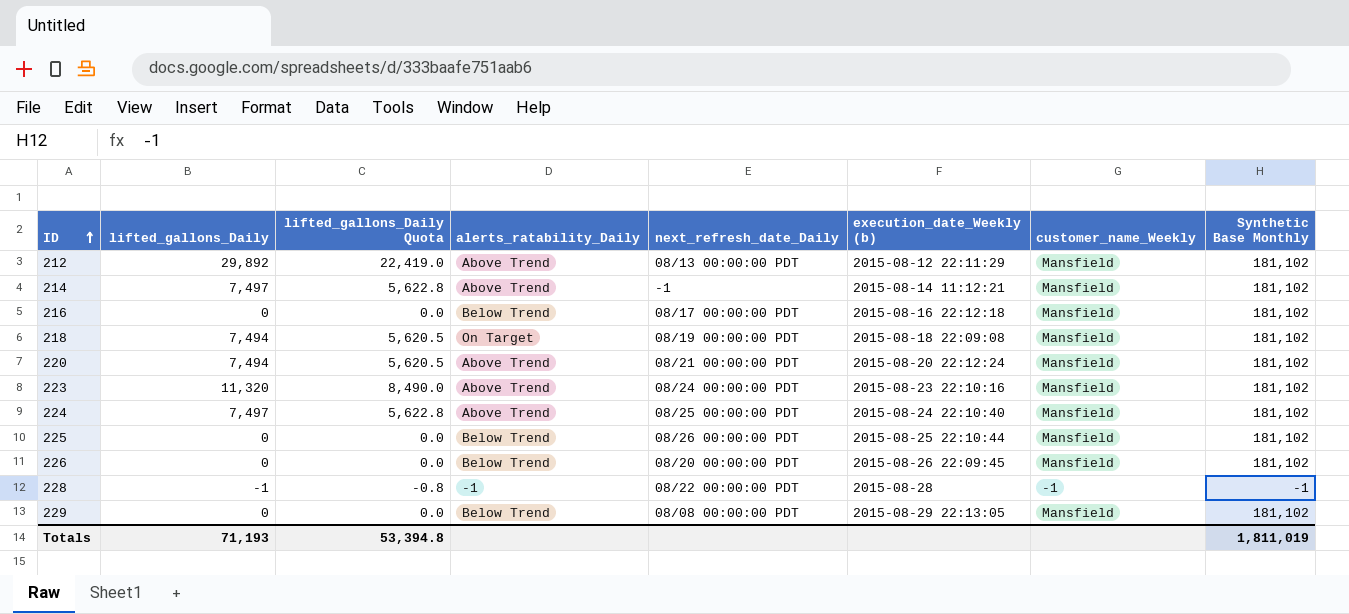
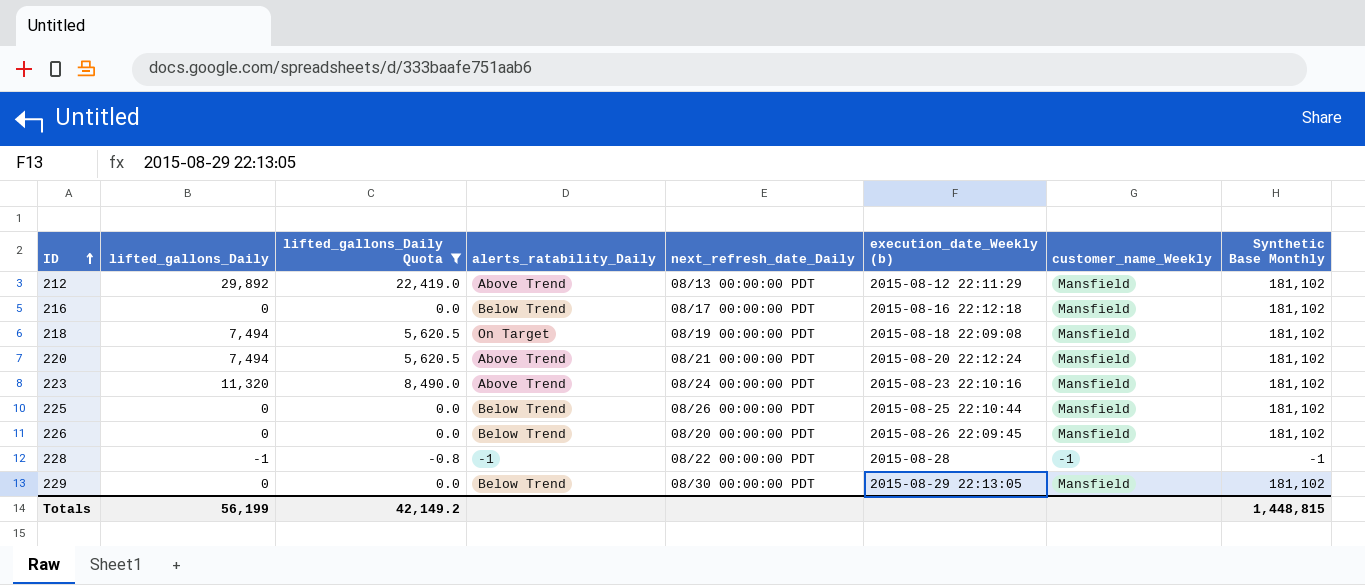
filter: none -> lifted_gallons_Daily Quota != 5,622.8
229 | next_refresh_date_Daily: 08/08 00:00:00 PDT -> 08/30 00:00:00 PDT
Totals | lifted_gallons_Daily: 71,193 -> 56,199
Totals | lifted_gallons_Daily Quota: 53,394.8 -> 42,149.2
Totals | Synthetic Base Monthly: 1,811,019 -> 1,448,815

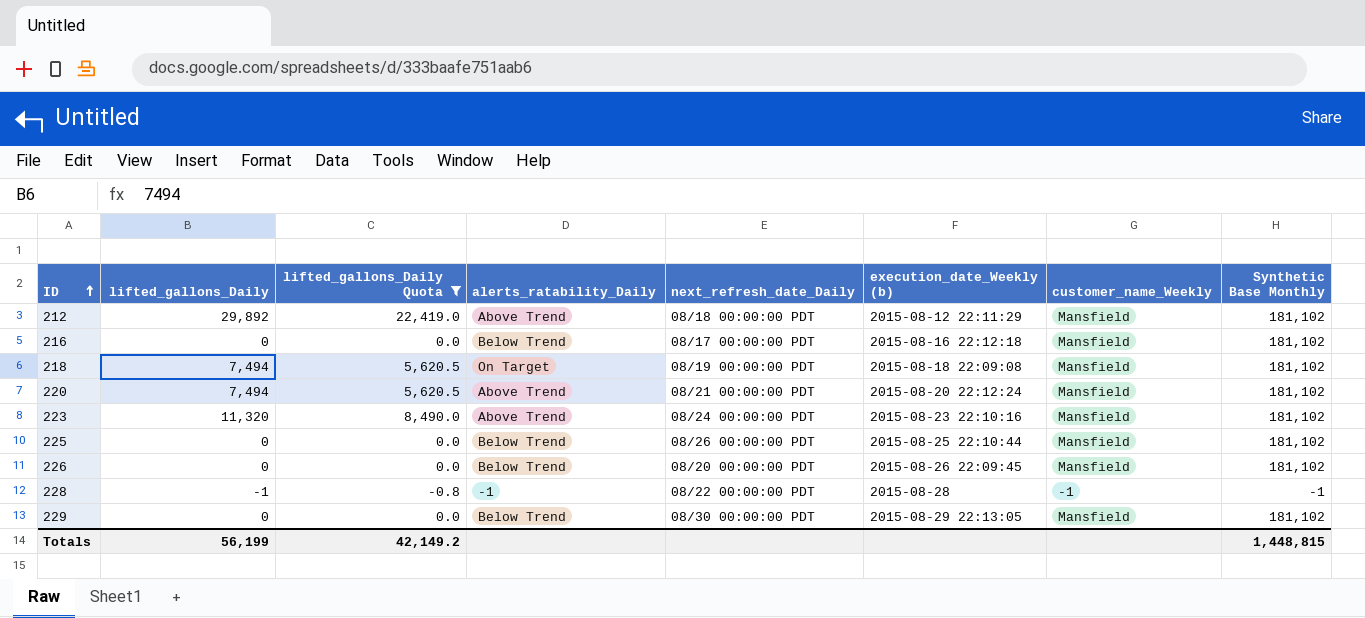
212 | next_refresh_date_Daily: 08/13 00:00:00 PDT -> 08/18 00:00:00 PDT

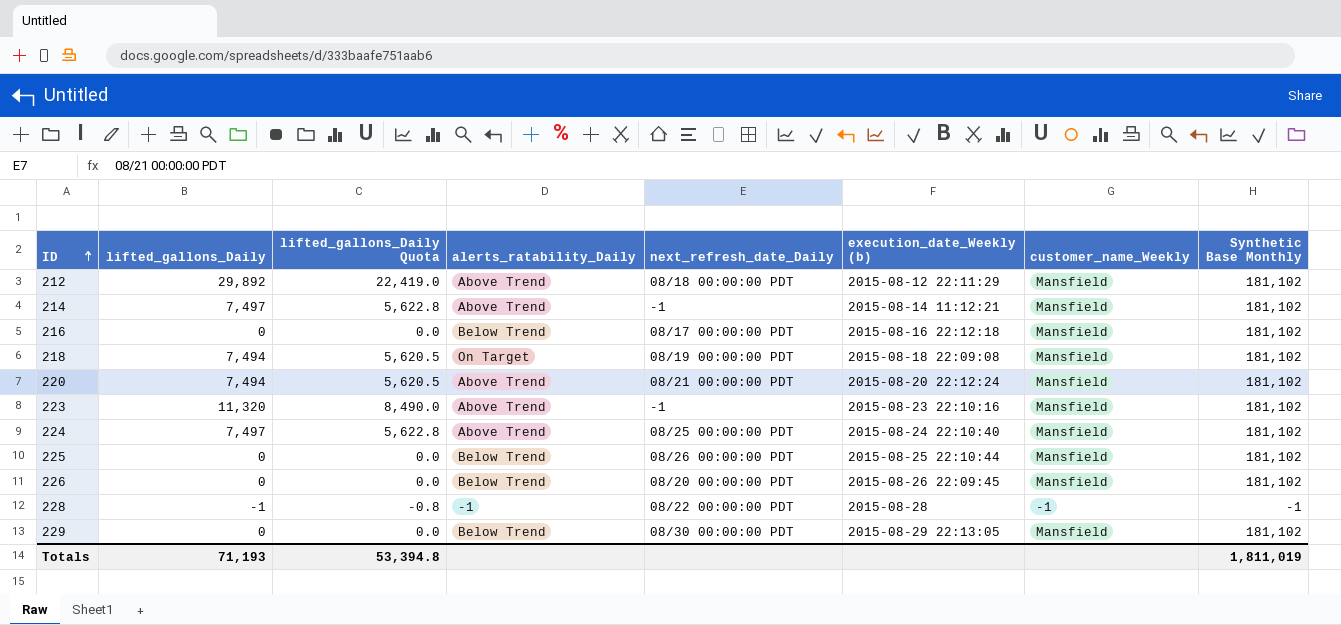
filter: lifted_gallons_Daily Quota != 5,622.8 -> none
223 | next_refresh_date_Daily: 08/24 00:00:00 PDT -> -1
Totals | lifted_gallons_Daily: 56,199 -> 71,193
Totals | lifted_gallons_Daily Quota: 42,149.2 -> 53,394.8
Totals | Synthetic Base Monthly: 1,448,815 -> 1,811,019

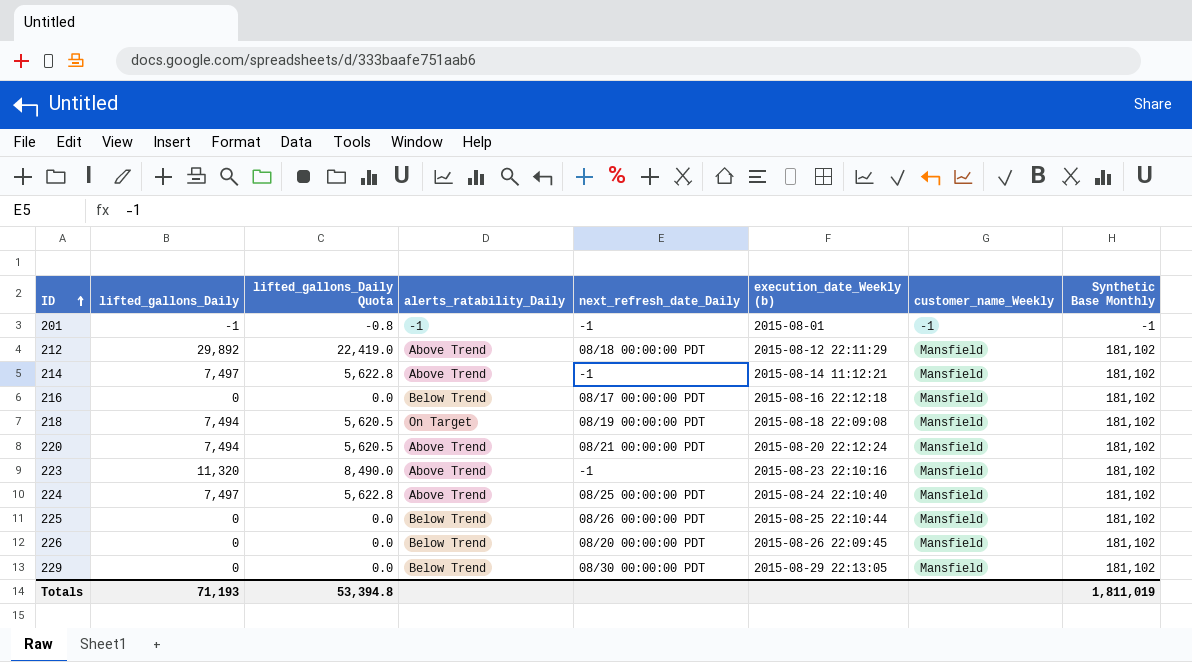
row 228: -1 | -0.8 | -1 | 08/22 00:00:00 PDT | 2015-08-28 | -1 | -1 -> none
row 201: none -> -1 | -0.8 | -1 | -1 | 2015-08-01 | -1 | -1

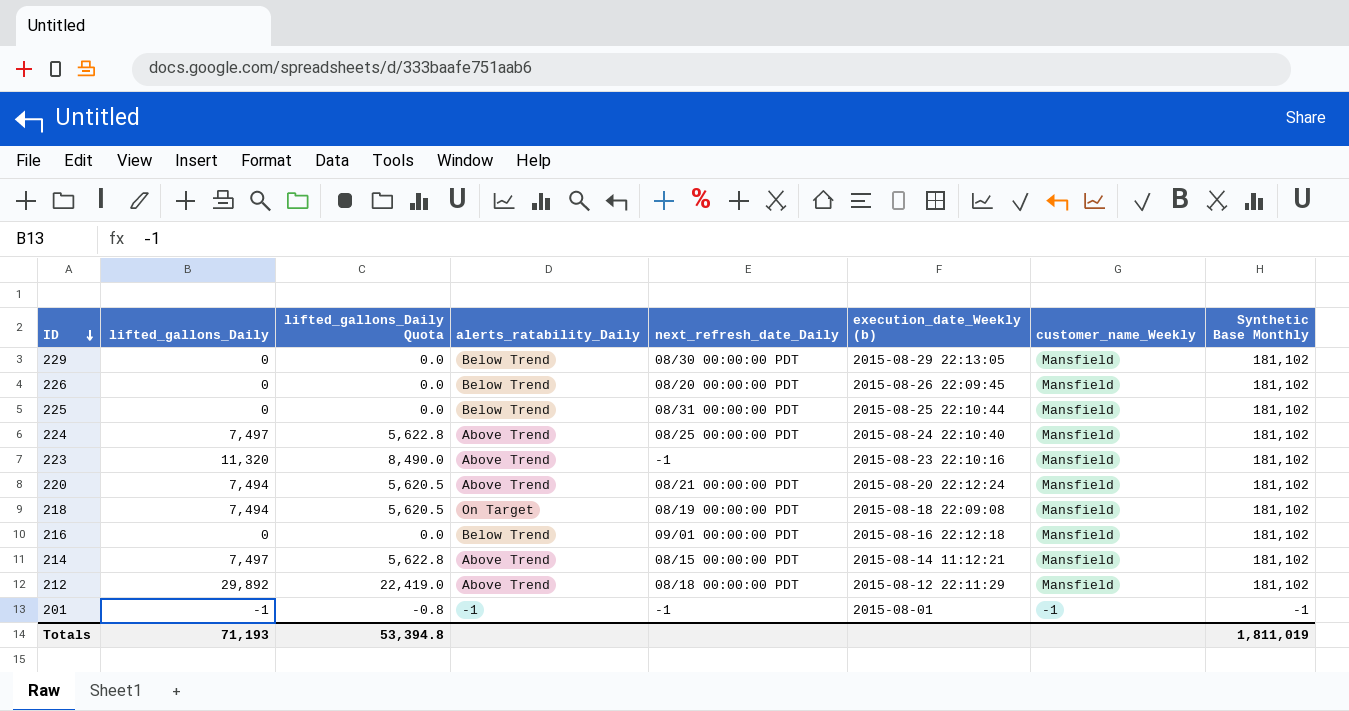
row order: ID ascending -> ID descending
225 | next_refresh_date_Daily: 08/26 00:00:00 PDT -> 08/31 00:00:00 PDT
216 | next_refresh_date_Daily: 08/17 00:00:00 PDT -> 09/01 00:00:00 PDT
214 | next_refresh_date_Daily: -1 -> 08/15 00:00:00 PDT

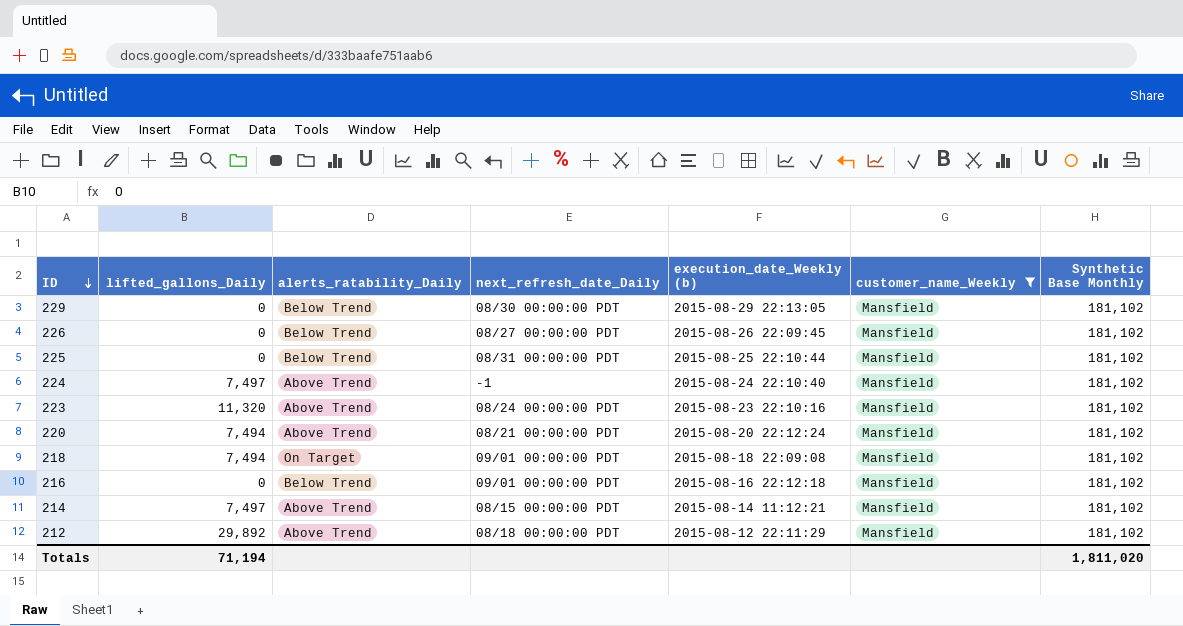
filter: none -> customer_name_Weekly = Mansfield
column lifted_gallons_Daily Quota | formula: [lifted_gallons_Daily] * 0.75 -> none
226 | next_refresh_date_Daily: 08/20 00:00:00 PDT -> 08/27 00:00:00 PDT
224 | next_refresh_date_Daily: 08/25 00:00:00 PDT -> -1
223 | next_refresh_date_Daily: -1 -> 08/24 00:00:00 PDT
218 | next_refresh_date_Daily: 08/19 00:00:00 PDT -> 09/01 00:00:00 PDT
Totals | lifted_gallons_Daily: 71,193 -> 71,194
Totals | Synthetic Base Monthly: 1,811,019 -> 1,811,020

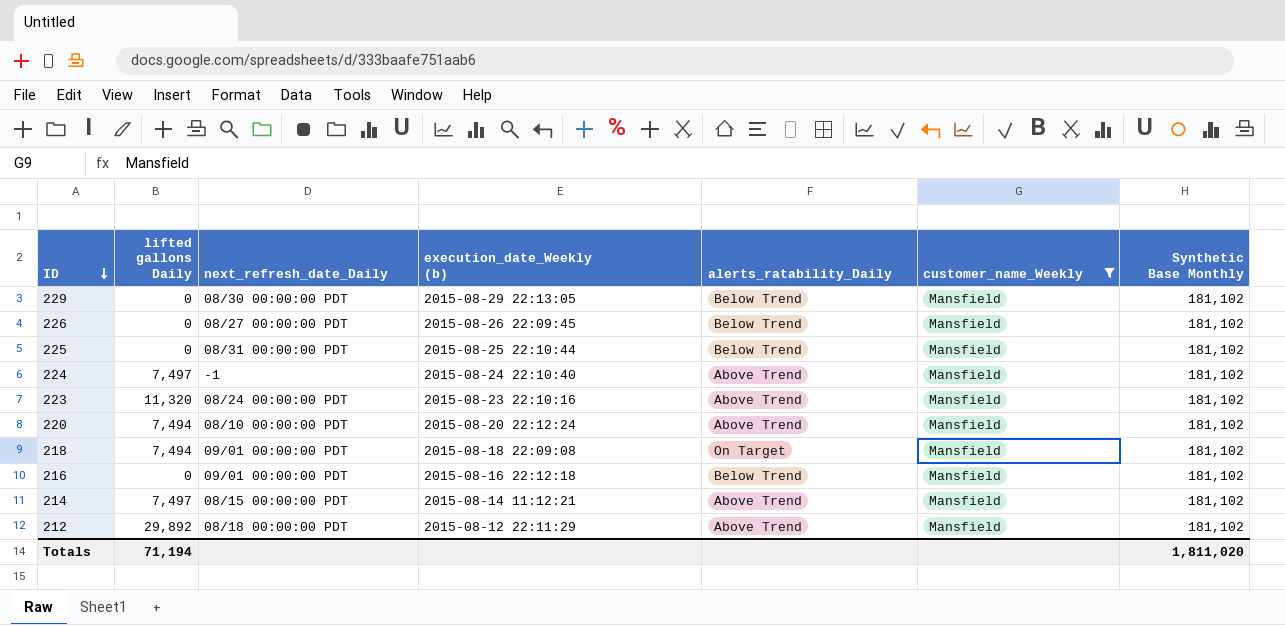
column name: lifted_gallons_Daily -> lifted gallons Daily
column alerts_ratability_Daily | position: 3 -> 5
220 | next_refresh_date_Daily: 08/21 00:00:00 PDT -> 08/10 00:00:00 PDT

